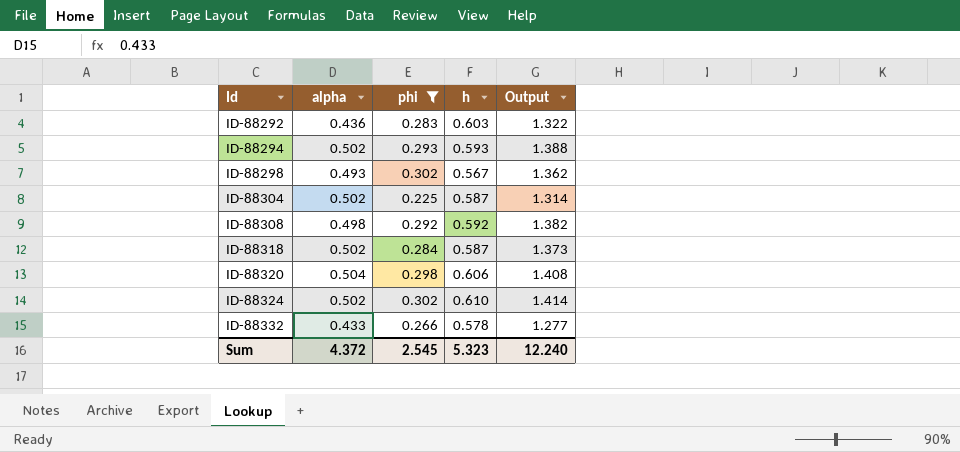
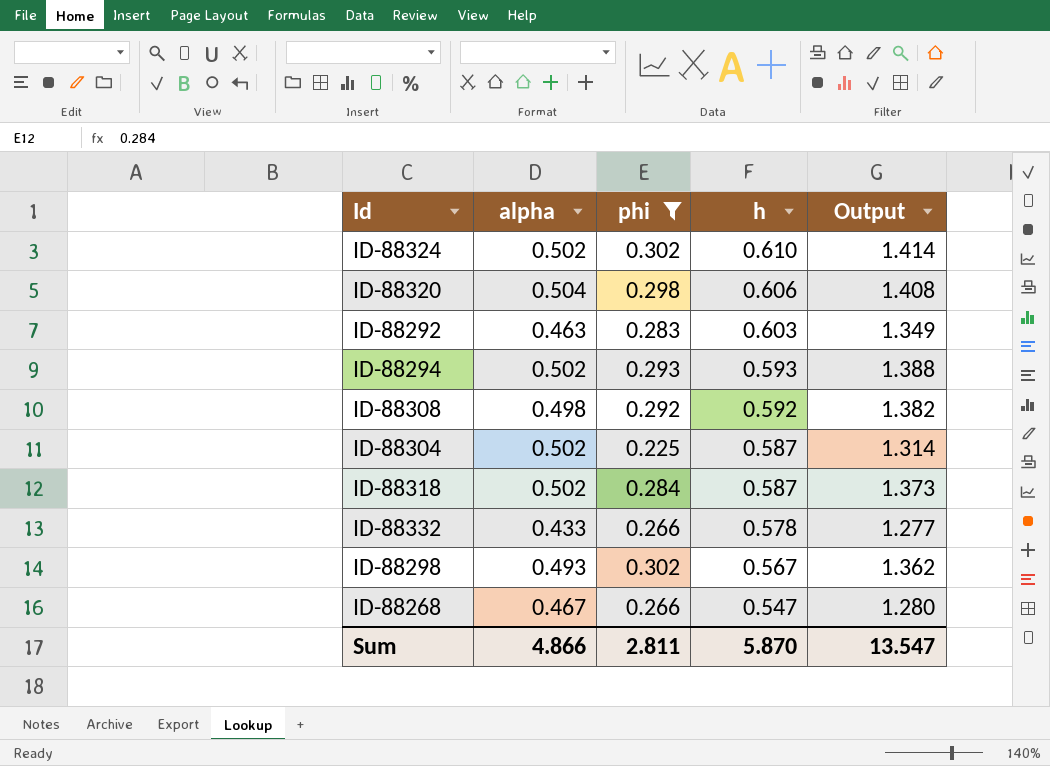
row order: Id ascending -> h descending
ID-88292 | alpha: 0.436 -> 0.463
ID-88292 | Output: 1.322 -> 1.349
row ID-88268: none -> 0.467 | 0.266 | 0.547 | 1.280
Sum | alpha: 4.372 -> 4.866
Sum | phi: 2.545 -> 2.811
Sum | h: 5.323 -> 5.870
Sum | Output: 12.240 -> 13.547

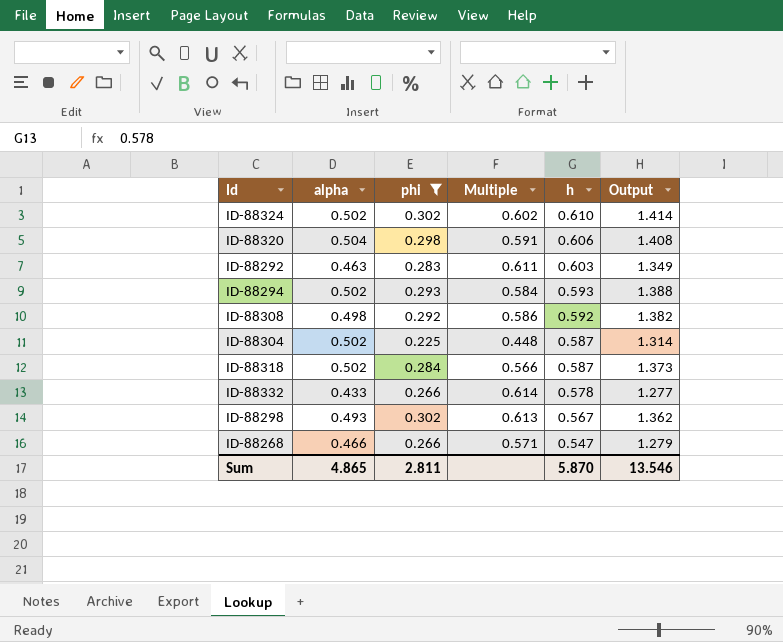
column Multiple | formula: none -> [phi] / [alpha]
ID-88268 | alpha: 0.467 -> 0.466
ID-88268 | Output: 1.280 -> 1.279
Sum | alpha: 4.866 -> 4.865
Sum | Output: 13.547 -> 13.546

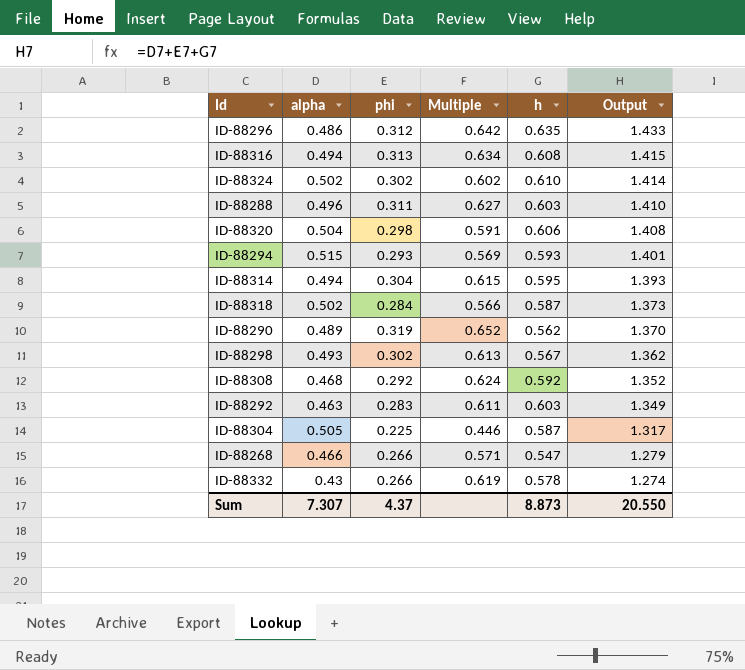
filter: phi <= 0.302 -> none
row order: h descending -> Output descending
ID-88294 | alpha: 0.502 -> 0.515
ID-88294 | Multiple: 0.584 -> 0.569
ID-88294 | Output: 1.388 -> 1.401
ID-88308 | alpha: 0.498 -> 0.468
ID-88308 | Multiple: 0.586 -> 0.624
ID-88308 | Output: 1.382 -> 1.352
ID-88304 | alpha: 0.502 -> 0.505
ID-88304 | Multiple: 0.448 -> 0.446
ID-88304 | Output: 1.314 -> 1.317
ID-88332 | alpha: 0.433 -> 0.43
ID-88332 | Multiple: 0.614 -> 0.619
ID-88332 | Output: 1.277 -> 1.274
Sum | alpha: 4.865 -> 7.307
Sum | phi: 2.811 -> 4.37
Sum | h: 5.870 -> 8.873
Sum | Output: 13.546 -> 20.550

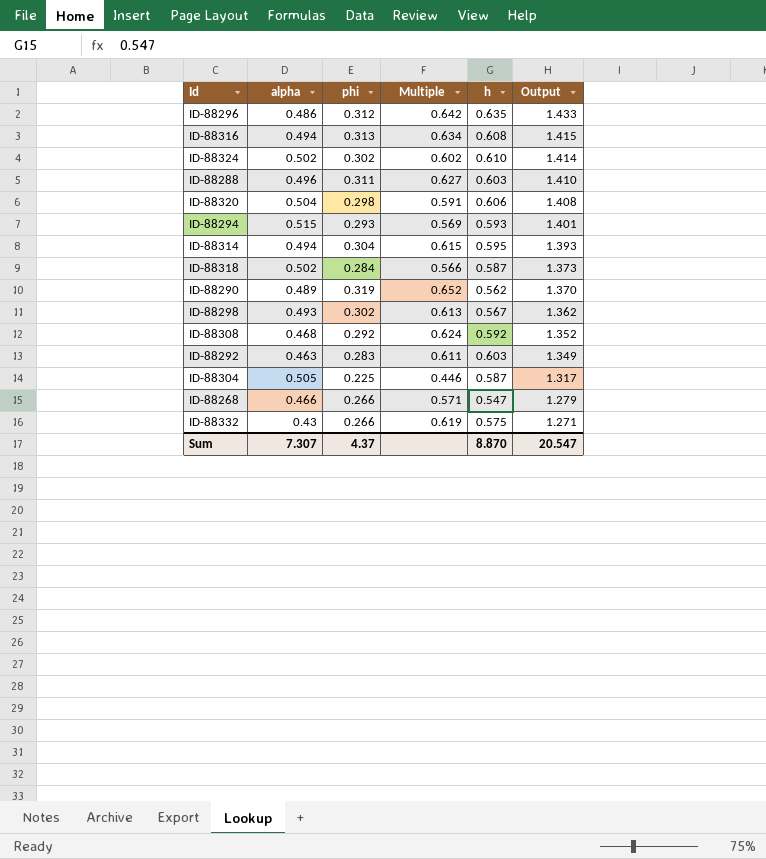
ID-88332 | h: 0.578 -> 0.575
ID-88332 | Output: 1.274 -> 1.271
Sum | h: 8.873 -> 8.870
Sum | Output: 20.550 -> 20.547

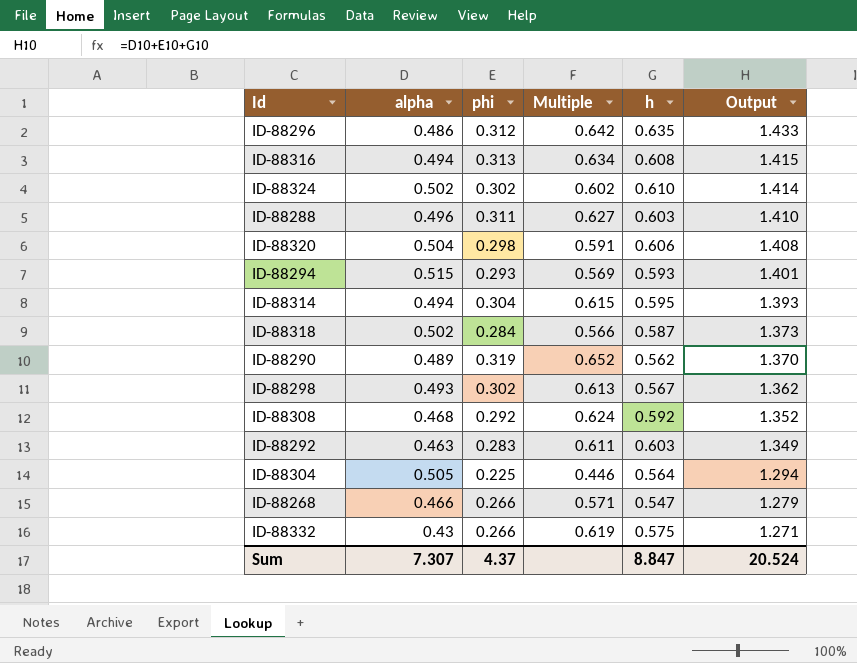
ID-88304 | h: 0.587 -> 0.564
ID-88304 | Output: 1.317 -> 1.294
Sum | h: 8.870 -> 8.847
Sum | Output: 20.547 -> 20.524

